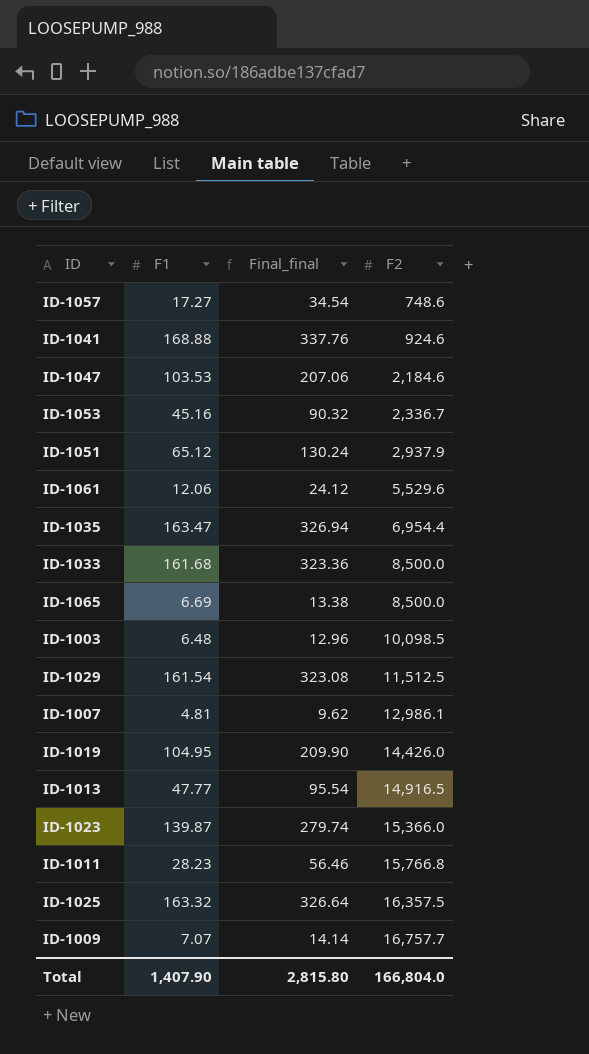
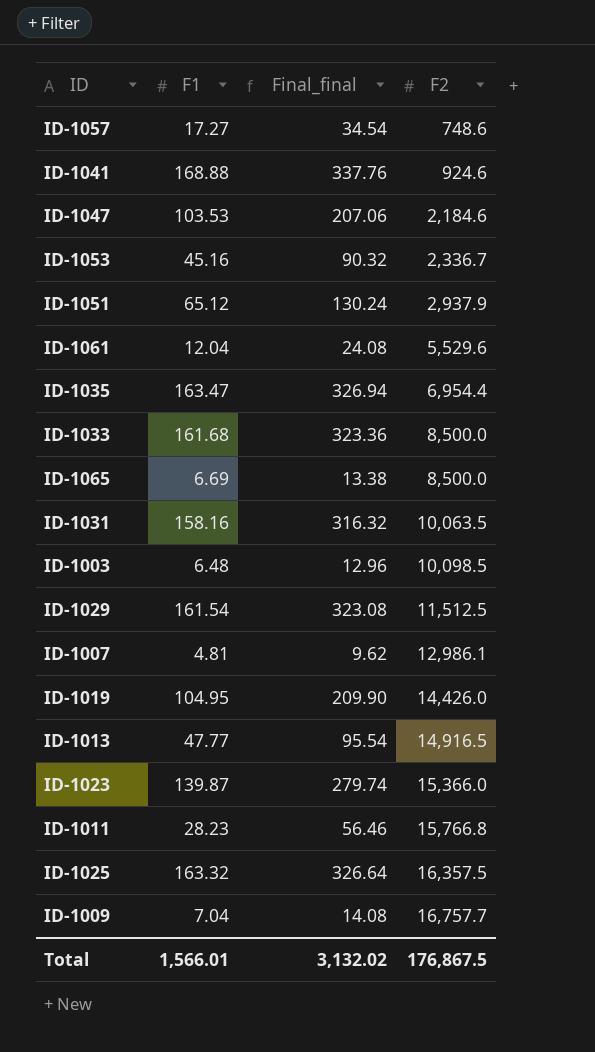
ID-1061 | F1: 12.06 -> 12.04
ID-1061 | Final_final: 24.12 -> 24.08
row ID-1031: none -> 158.16 | 316.32 | 10,063.5
ID-1009 | F1: 7.07 -> 7.04
ID-1009 | Final_final: 14.14 -> 14.08
Total | F1: 1,407.90 -> 1,566.01
Total | Final_final: 2,815.80 -> 3,132.02
Total | F2: 166,804.0 -> 176,867.5

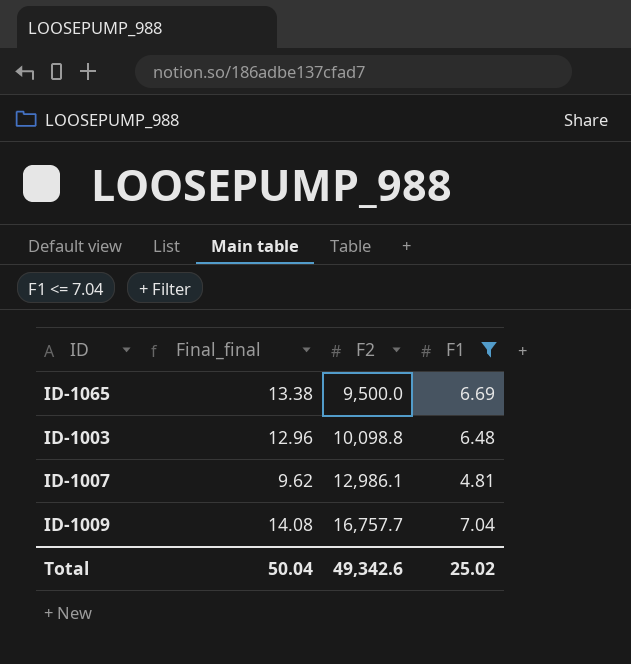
filter: none -> F1 <= 7.04
column F1 | position: 2 -> 4
ID-1065 | F2: 8,500.0 -> 9,500.0
ID-1003 | F2: 10,098.5 -> 10,098.8
Total | Final_final: 3,132.02 -> 50.04
Total | F2: 176,867.5 -> 49,342.6
Total | F1: 1,566.01 -> 25.02

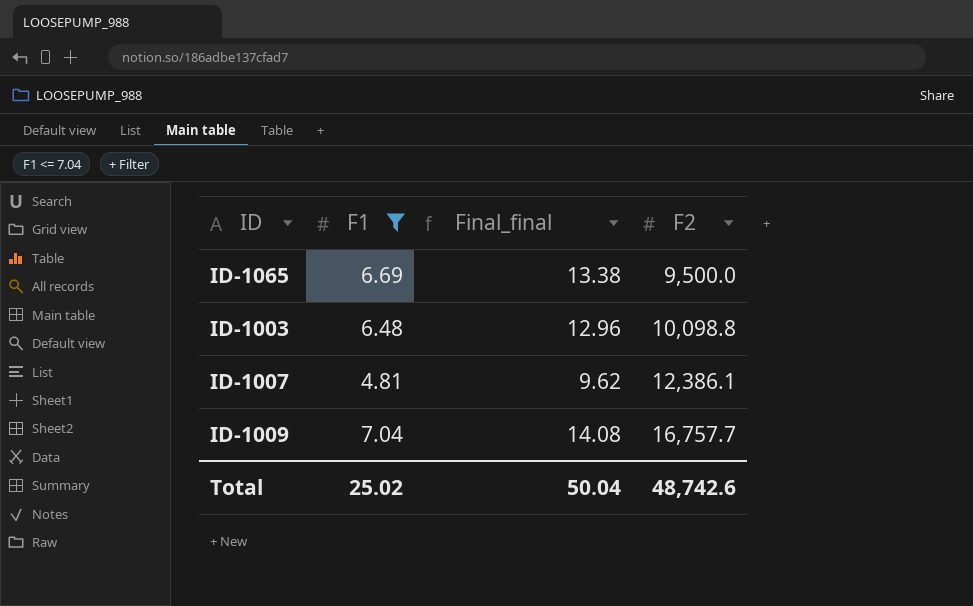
column F1 | position: 4 -> 2
ID-1007 | F2: 12,986.1 -> 12,386.1
Total | F2: 49,342.6 -> 48,742.6

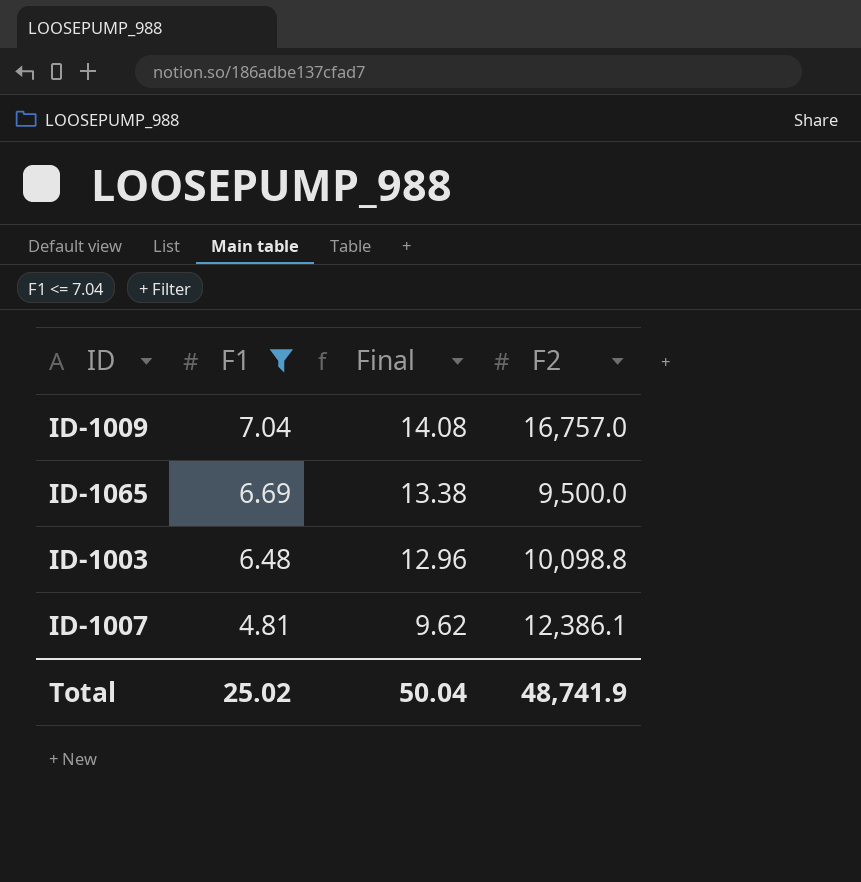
row order: F2 ascending -> F1 descending
column name: Final_final -> Final
ID-1009 | F2: 16,757.7 -> 16,757.0
Total | F2: 48,742.6 -> 48,741.9

